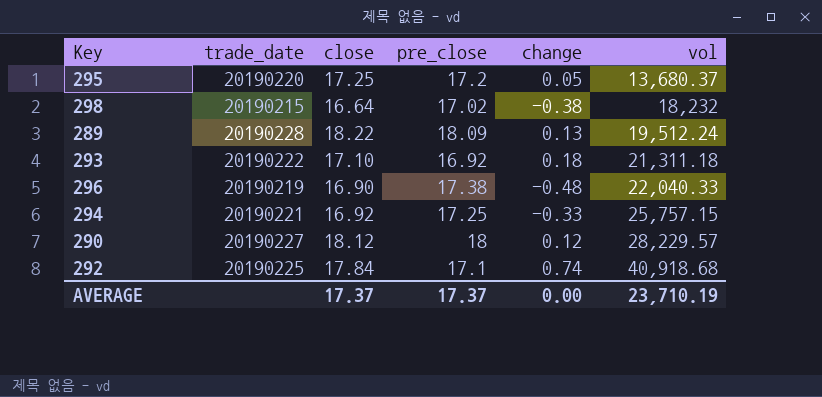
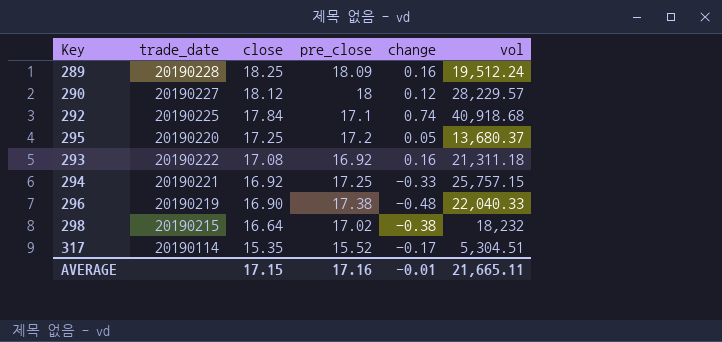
row order: vol ascending -> close descending
289 | close: 18.22 -> 18.25
289 | change: 0.13 -> 0.16
293 | close: 17.10 -> 17.08
293 | change: 0.18 -> 0.16
row 317: none -> 20190114 | 15.35 | 15.52 | -0.17 | 5,304.51
AVERAGE | close: 17.37 -> 17.15
AVERAGE | pre_close: 17.37 -> 17.16
AVERAGE | change: 0.00 -> -0.01
AVERAGE | vol: 23,710.19 -> 21,665.11

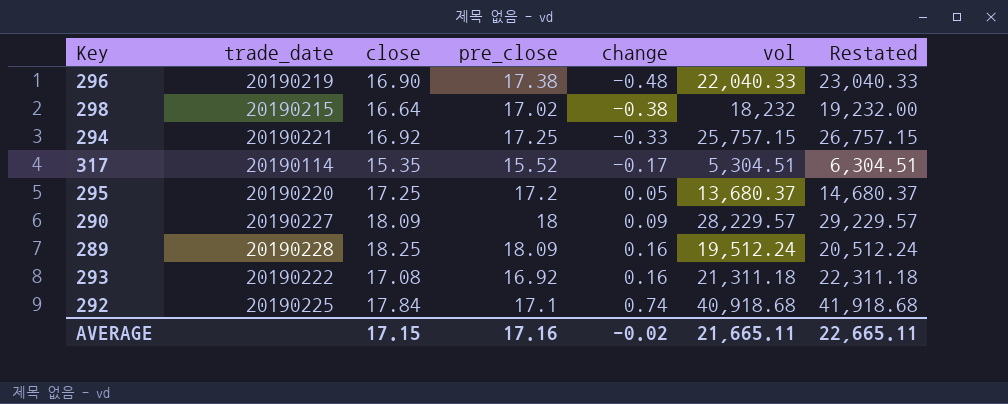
row order: close descending -> change ascending
column Restated | formula: none -> [vol] + 1000
290 | close: 18.12 -> 18.09
290 | change: 0.12 -> 0.09
AVERAGE | change: -0.01 -> -0.02

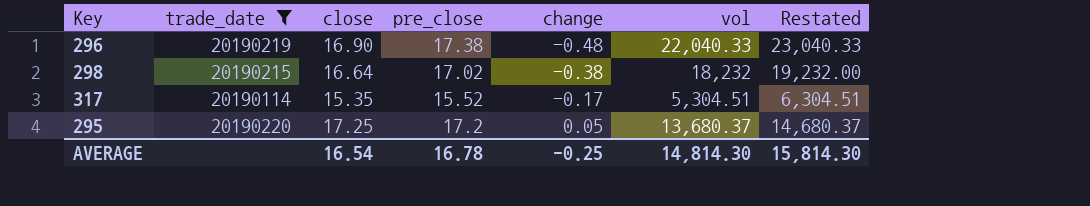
filter: none -> trade_date <= 20190220
AVERAGE | close: 17.15 -> 16.54
AVERAGE | pre_close: 17.16 -> 16.78
AVERAGE | change: -0.02 -> -0.25
AVERAGE | vol: 21,665.11 -> 14,814.30
AVERAGE | Restated: 22,665.11 -> 15,814.30

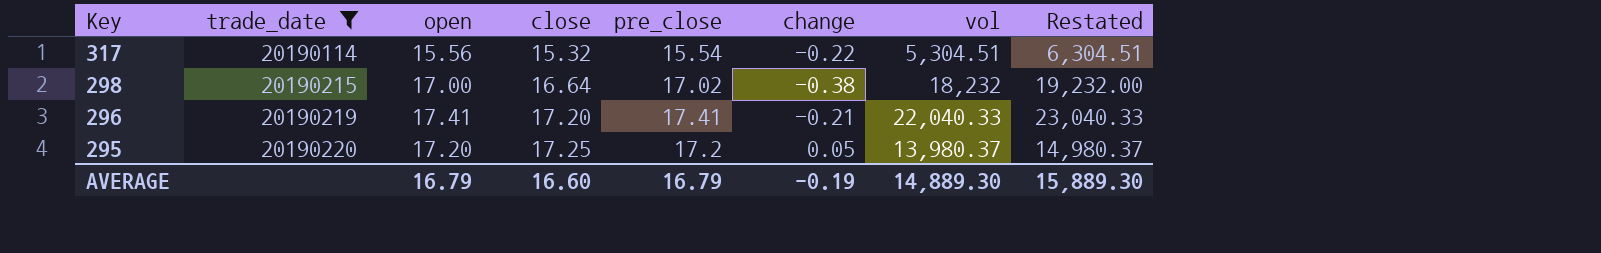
row order: change ascending -> Key descending
column open | position: none -> 3
317 | close: 15.35 -> 15.32
317 | pre_close: 15.52 -> 15.54
317 | change: -0.17 -> -0.22
296 | close: 16.90 -> 17.20
296 | pre_close: 17.38 -> 17.41
296 | change: -0.48 -> -0.21
295 | vol: 13,680.37 -> 13,980.37
295 | Restated: 14,680.37 -> 14,980.37
AVERAGE | close: 16.54 -> 16.60
AVERAGE | pre_close: 16.78 -> 16.79
AVERAGE | change: -0.25 -> -0.19
AVERAGE | vol: 14,814.30 -> 14,889.30
AVERAGE | Restated: 15,814.30 -> 15,889.30

